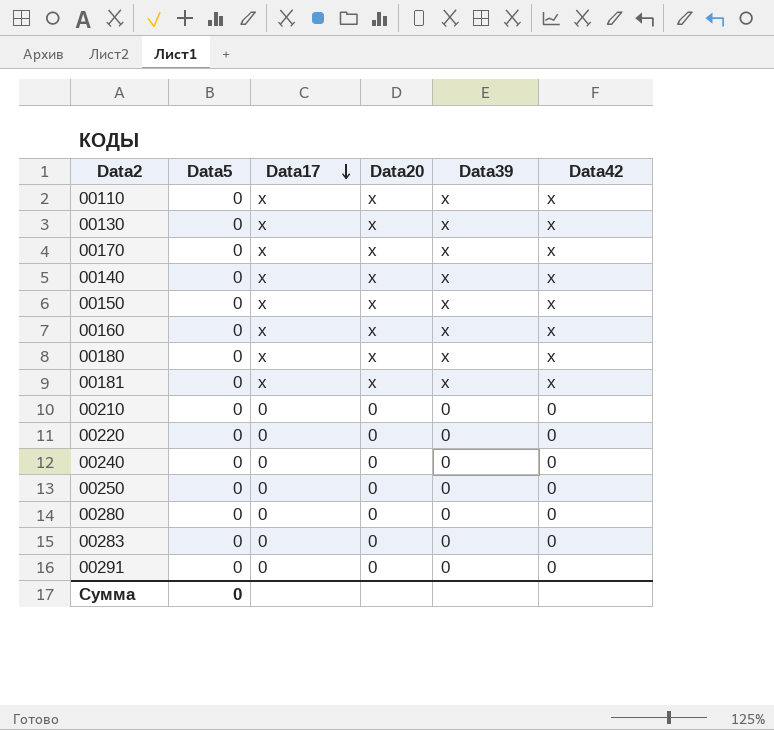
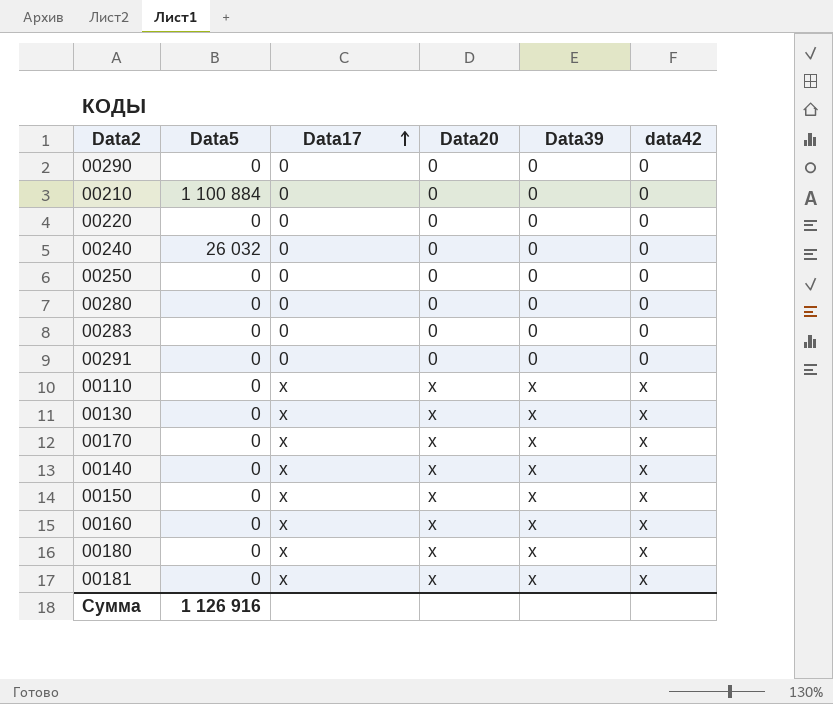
row order: Data17 descending -> Data17 ascending
column name: Data42 -> data42
row 00290: none -> 0 | 0 | 0 | 0 | 0
00210 | Data5: 0 -> 1 100 884
00240 | Data5: 0 -> 26 032
Сумма | Data5: 0 -> 1 126 916

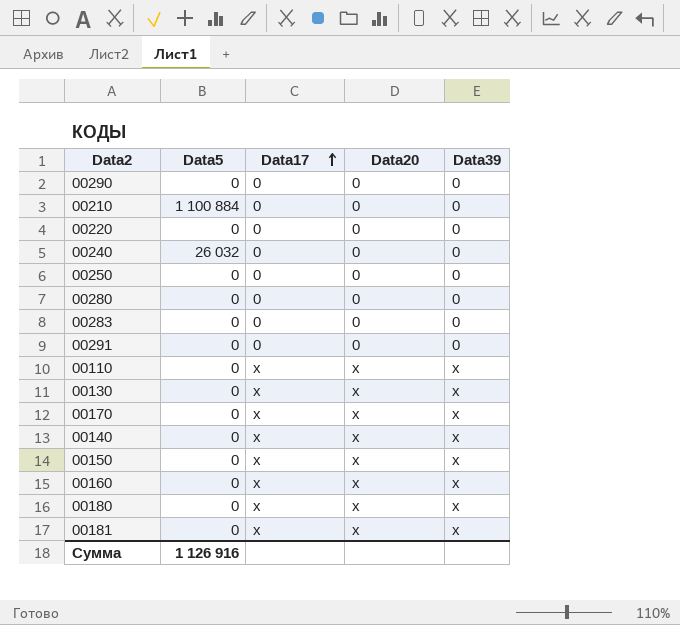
column data42 | position: 6 -> none

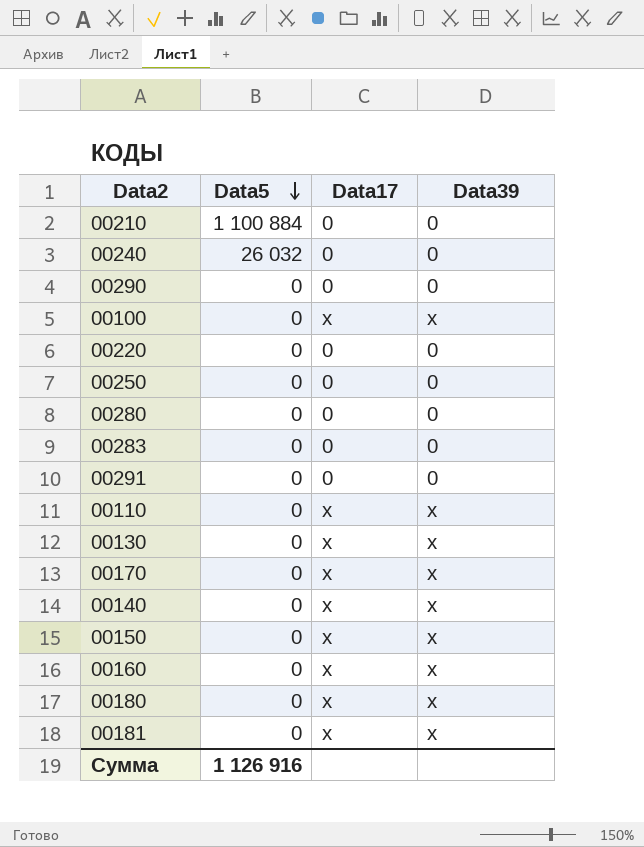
row order: Data17 ascending -> Data5 descending
column Data20 | position: 4 -> none
row 00100: none -> 0 | х | х

